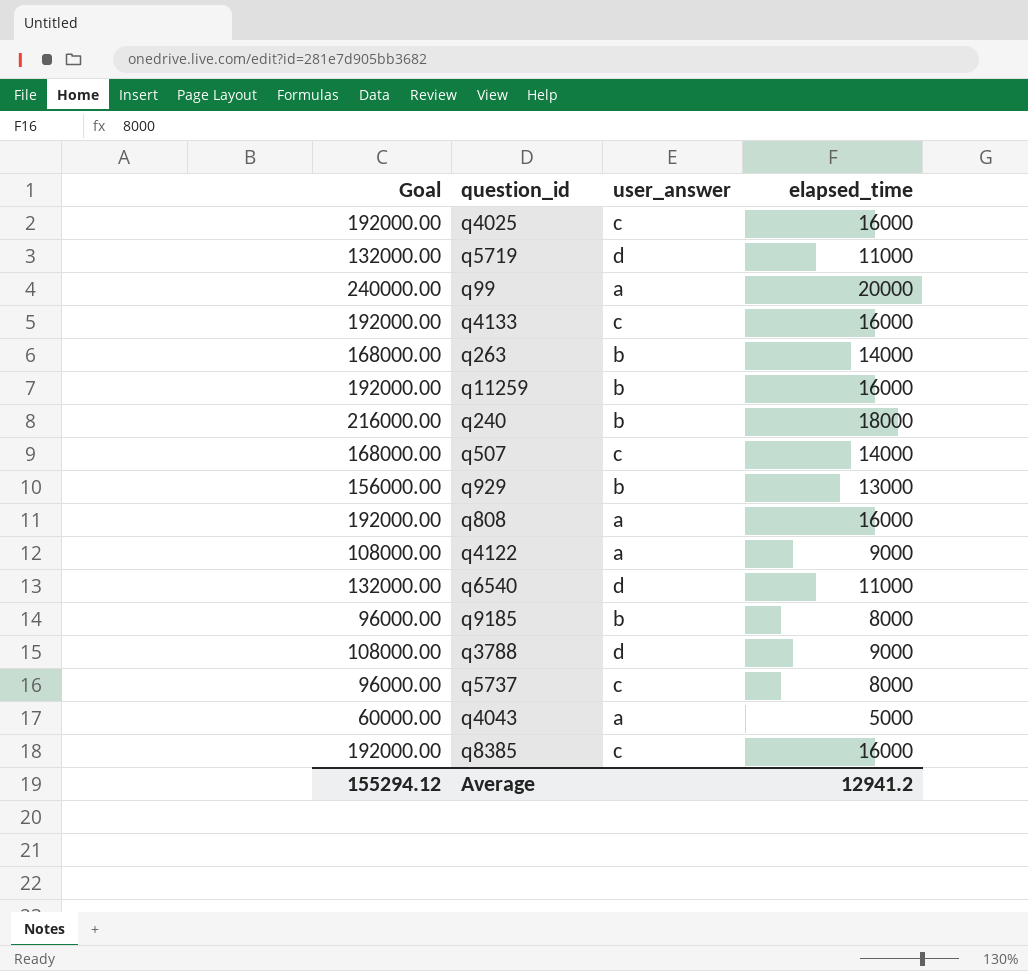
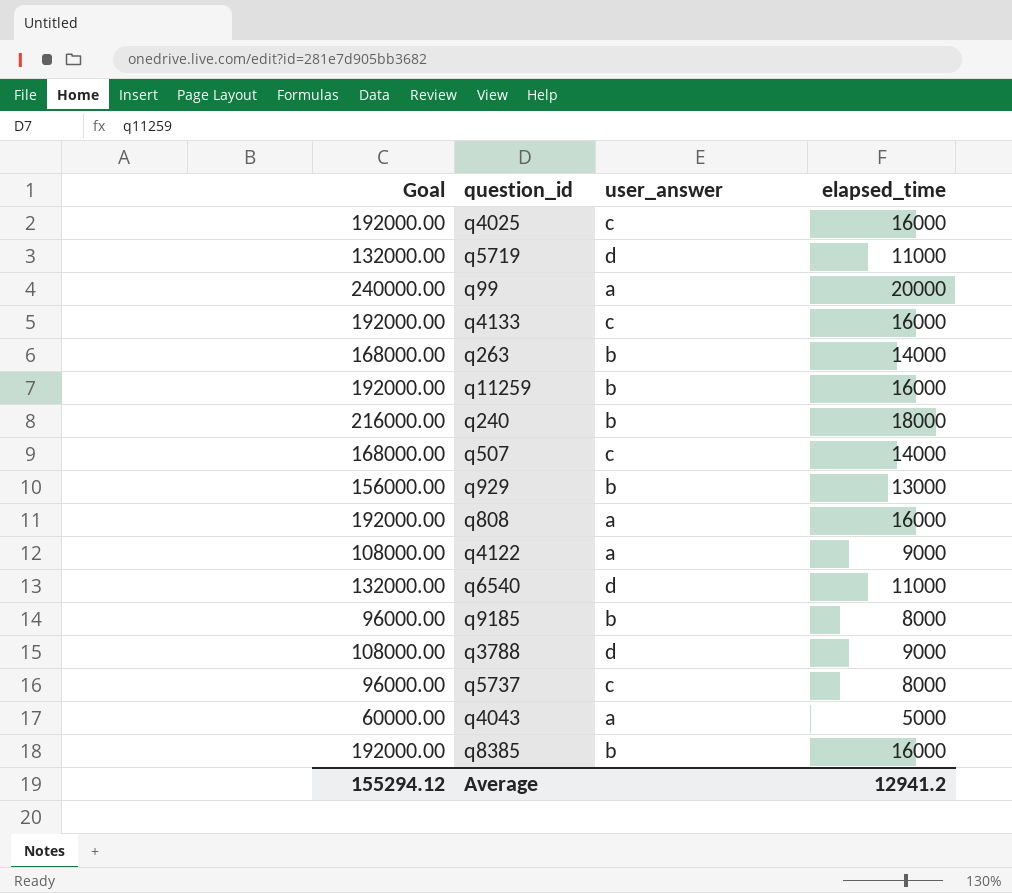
q8385 | user_answer: c -> b

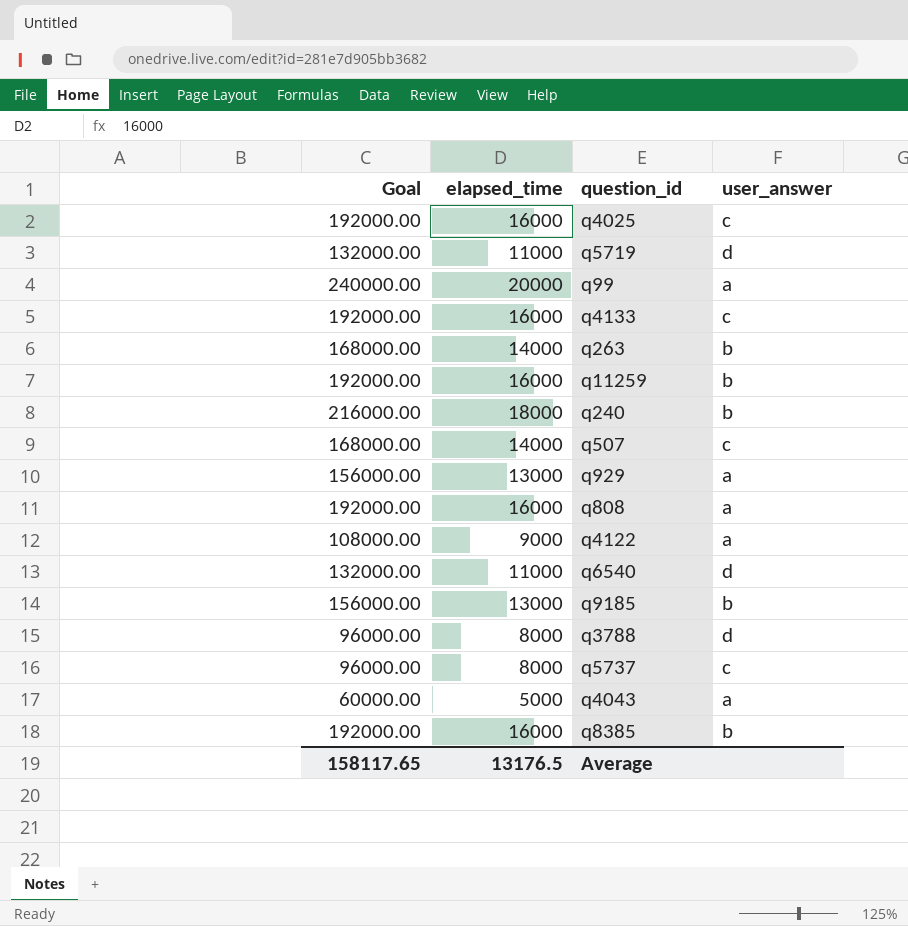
column elapsed_time | position: 4 -> 2
q929 | user_answer: b -> a
q9185 | Goal: 96000.00 -> 156000.00
q9185 | elapsed_time: 8000 -> 13000
q3788 | Goal: 108000.00 -> 96000.00
q3788 | elapsed_time: 9000 -> 8000
Average | Goal: 155294.12 -> 158117.65
Average | elapsed_time: 12941.2 -> 13176.5

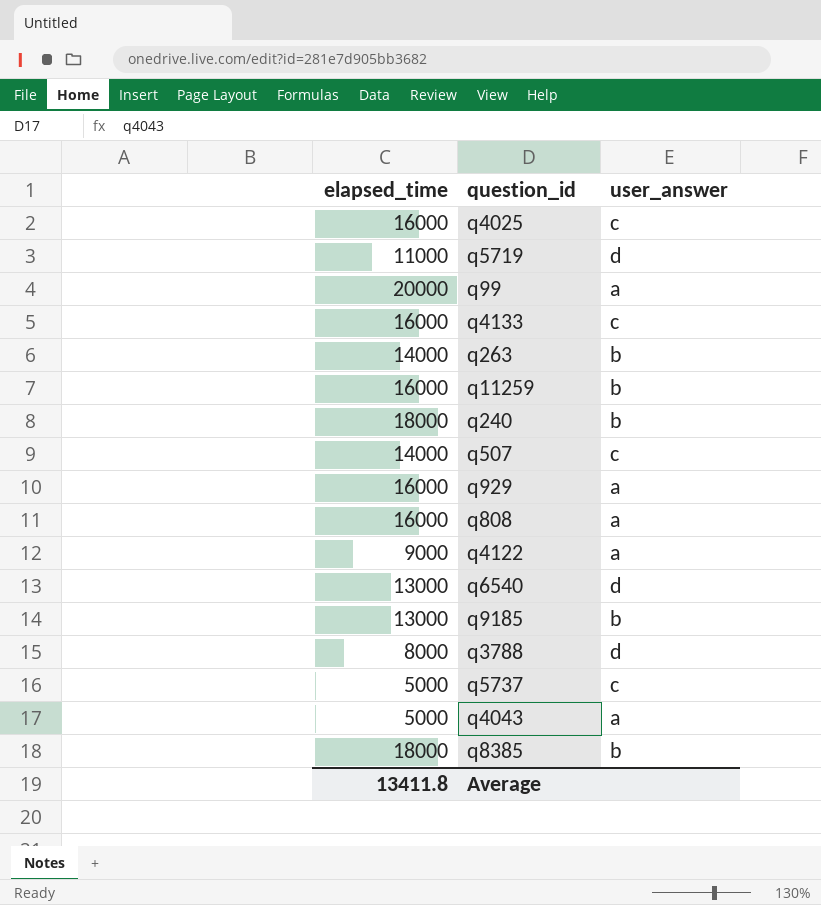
column Goal | formula: [elapsed_time] * 12 -> none
q929 | elapsed_time: 13000 -> 16000
q6540 | elapsed_time: 11000 -> 13000
q5737 | elapsed_time: 8000 -> 5000
q8385 | elapsed_time: 16000 -> 18000
Average | elapsed_time: 13176.5 -> 13411.8

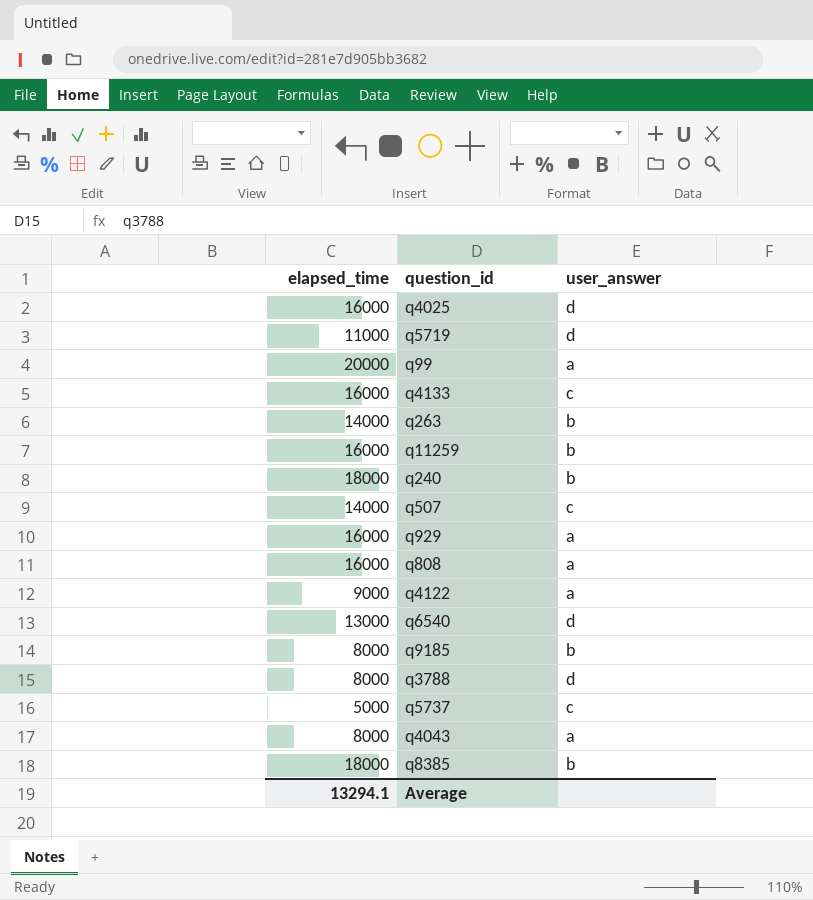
q4025 | user_answer: c -> d
q9185 | elapsed_time: 13000 -> 8000
q4043 | elapsed_time: 5000 -> 8000
Average | elapsed_time: 13411.8 -> 13294.1

